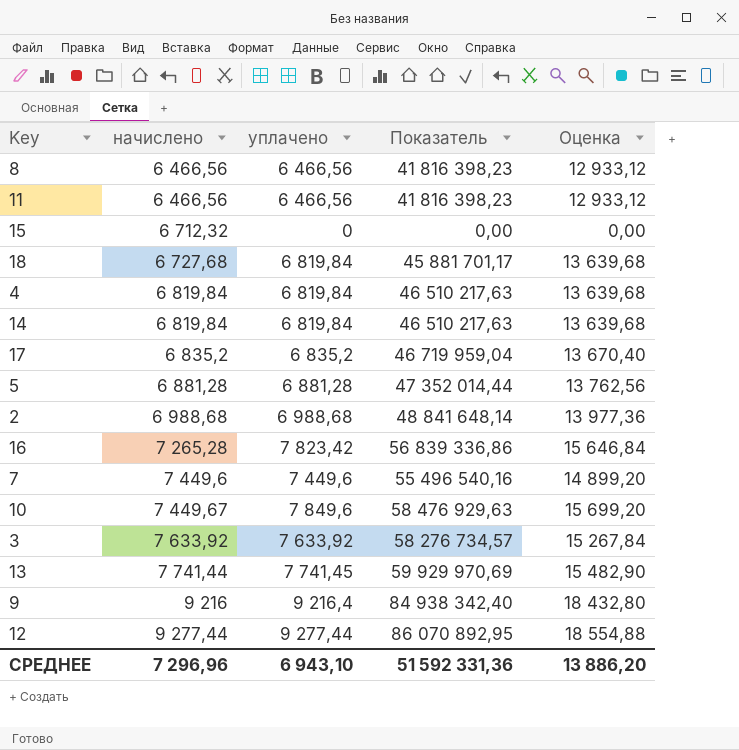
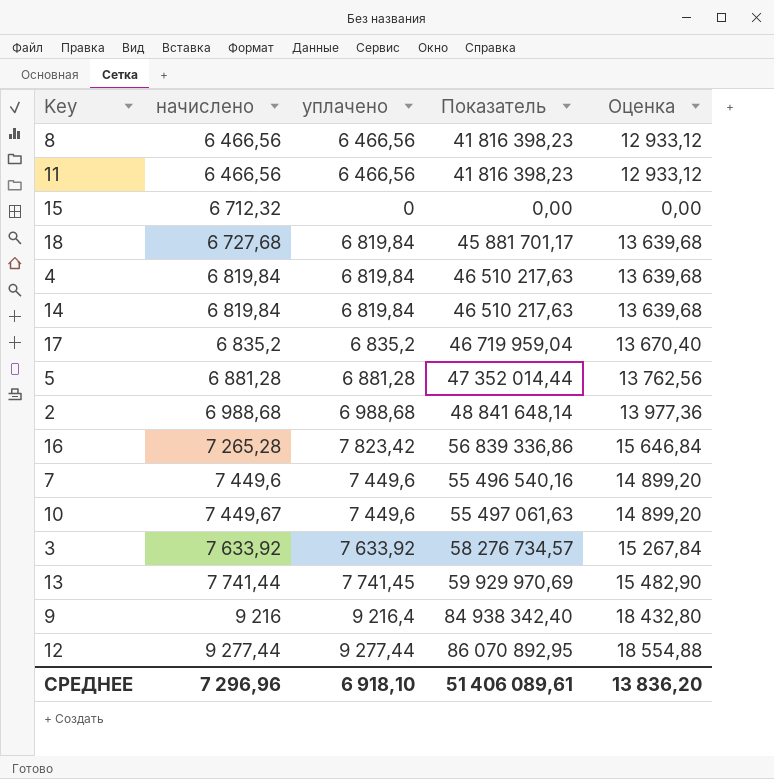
10 | уплачено: 7 849,6 -> 7 449,6
10 | Показатель: 58 476 929,63 -> 55 497 061,63
10 | Оценка: 15 699,20 -> 14 899,20
СРЕДНЕЕ | уплачено: 6 943,10 -> 6 918,10
СРЕДНЕЕ | Показатель: 51 592 331,36 -> 51 406 089,61
СРЕДНЕЕ | Оценка: 13 886,20 -> 13 836,20

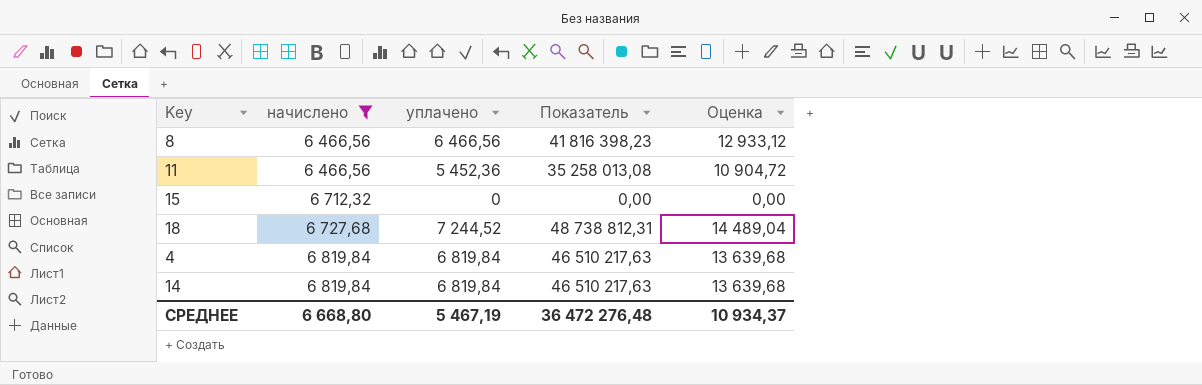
filter: none -> начислено <= 6 819,84
11 | уплачено: 6 466,56 -> 5 452,36
11 | Показатель: 41 816 398,23 -> 35 258 013,08
11 | Оценка: 12 933,12 -> 10 904,72
18 | уплачено: 6 819,84 -> 7 244,52
18 | Показатель: 45 881 701,17 -> 48 738 812,31
18 | Оценка: 13 639,68 -> 14 489,04
СРЕДНЕЕ | начислено: 7 296,96 -> 6 668,80
СРЕДНЕЕ | уплачено: 6 918,10 -> 5 467,19
СРЕДНЕЕ | Показатель: 51 406 089,61 -> 36 472 276,48
СРЕДНЕЕ | Оценка: 13 836,20 -> 10 934,37

